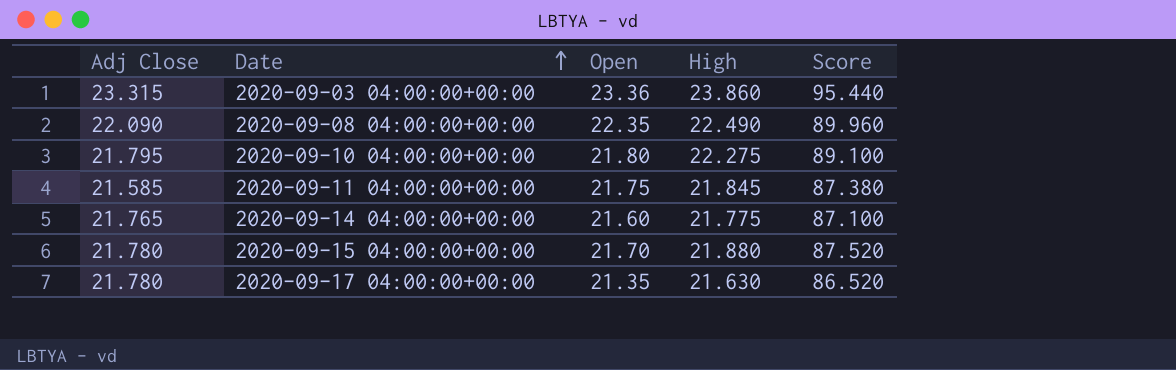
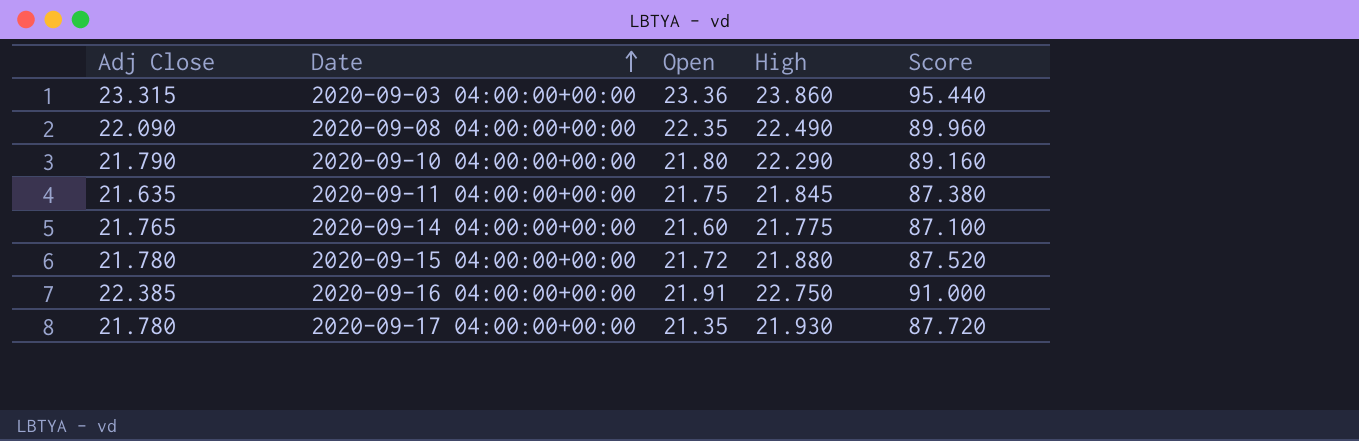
2020-09-10 04:00:00+00:00 | Adj Close: 21.795 -> 21.790
2020-09-10 04:00:00+00:00 | High: 22.275 -> 22.290
2020-09-10 04:00:00+00:00 | Score: 89.100 -> 89.160
2020-09-11 04:00:00+00:00 | Adj Close: 21.585 -> 21.635
2020-09-15 04:00:00+00:00 | Open: 21.70 -> 21.72
row 2020-09-16 04:00:00+00:00: none -> 22.385 | 21.91 | 22.750 | 91.000
2020-09-17 04:00:00+00:00 | High: 21.630 -> 21.930
2020-09-17 04:00:00+00:00 | Score: 86.520 -> 87.720

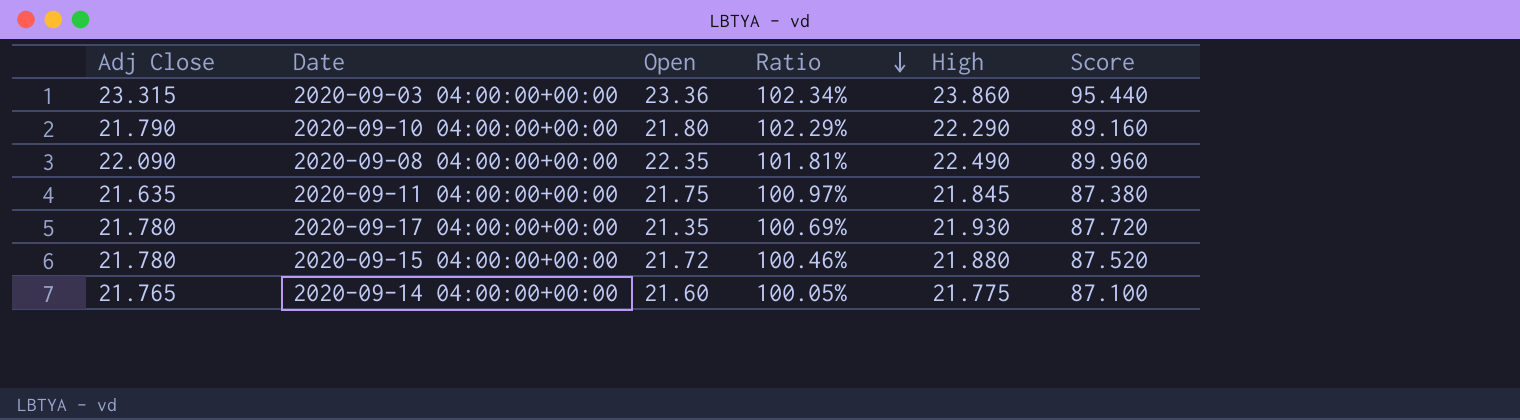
row order: Date ascending -> Ratio descending
column Ratio | formula: none -> [High] / [Adj Close]
row 2020-09-16 04:00:00+00:00: 22.385 | 21.91 | 22.750 | 91.000 -> none

